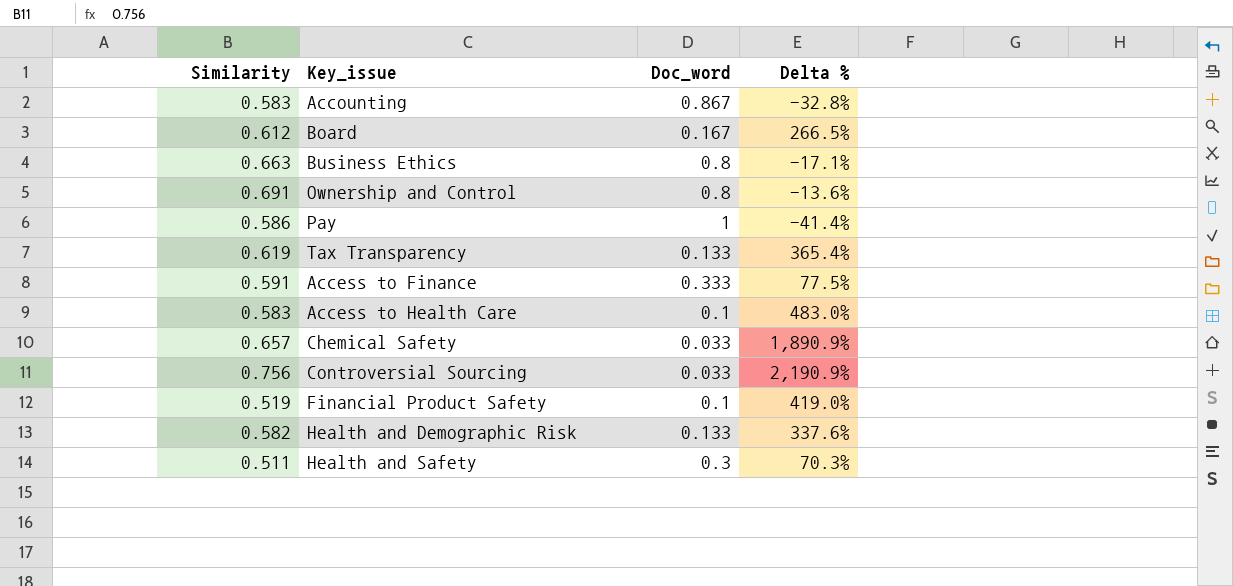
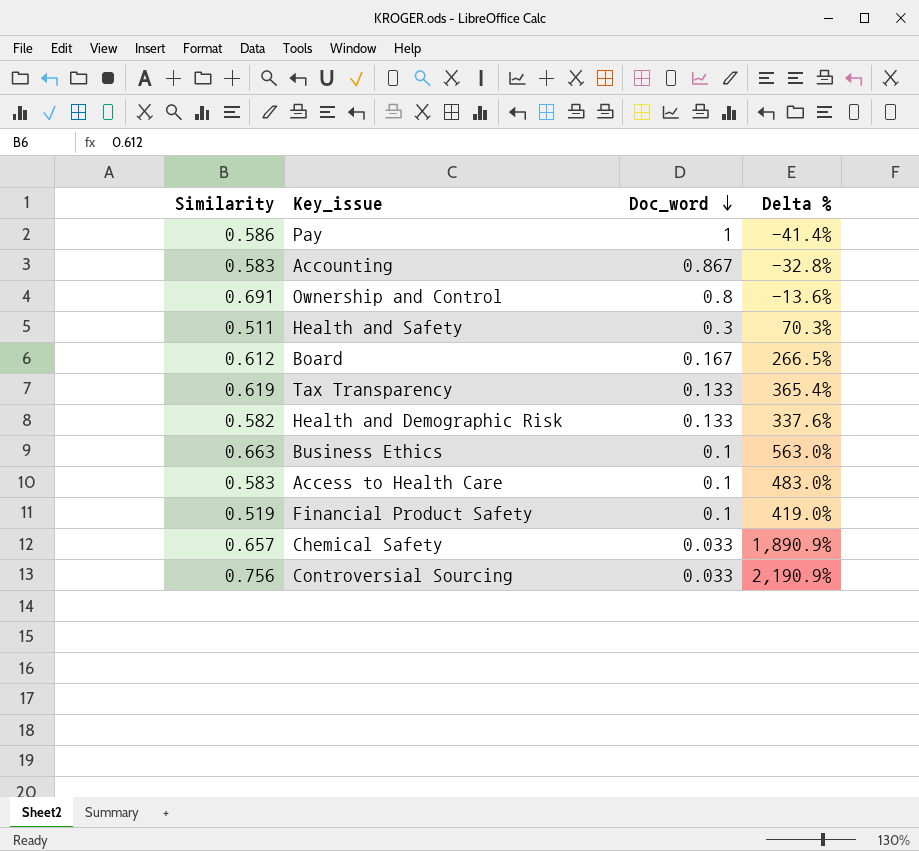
row order: none -> Doc_word descending
row Access to Finance: 0.591 | 0.333 | 77.5% -> none
Business Ethics | Doc_word: 0.8 -> 0.1
Business Ethics | Delta %: -17.1% -> 563.0%

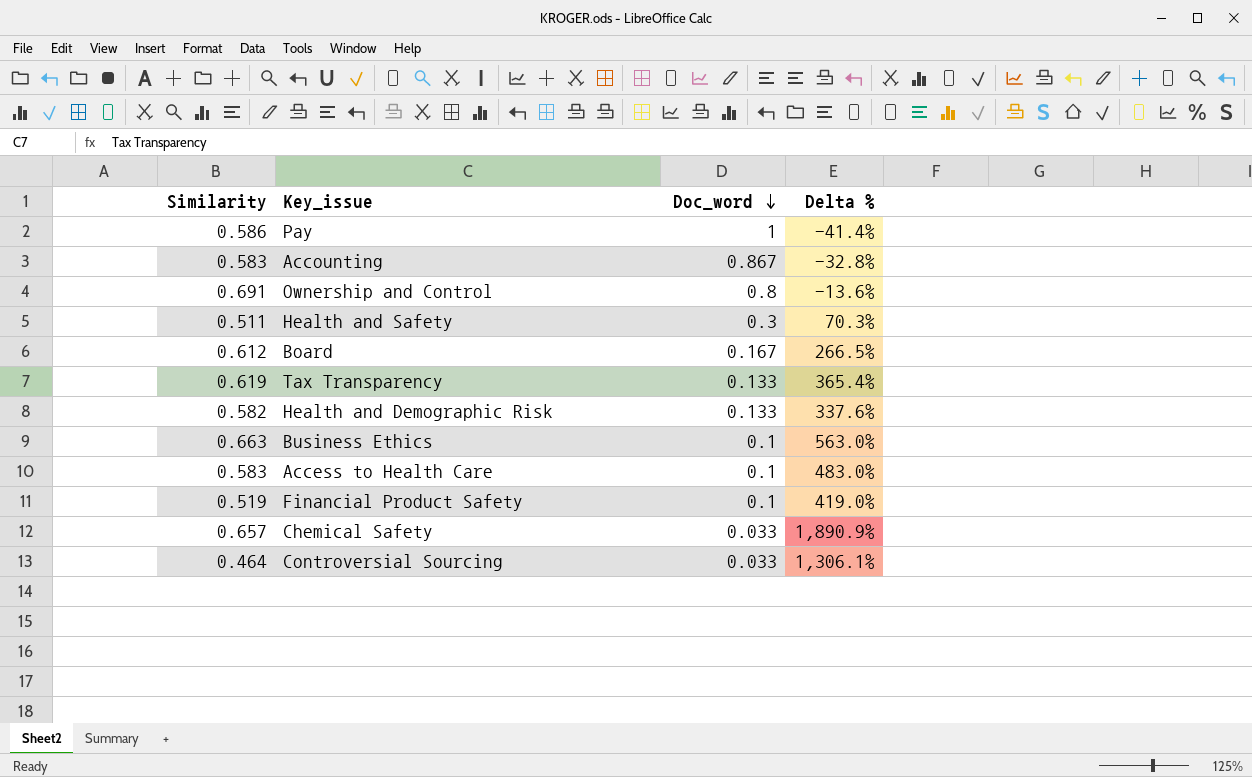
Controversial Sourcing | Similarity: 0.756 -> 0.464
Controversial Sourcing | Delta %: 2,190.9% -> 1,306.1%

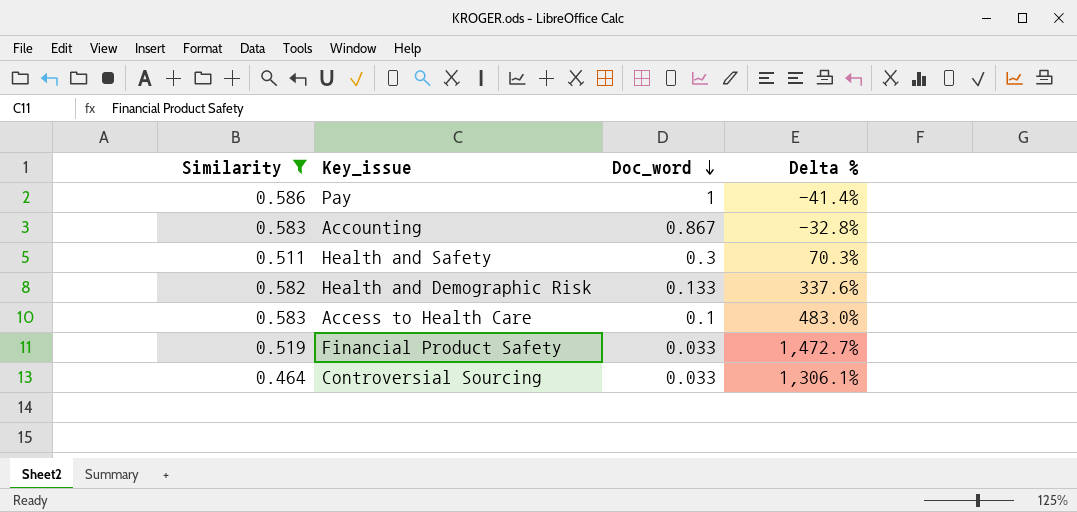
filter: none -> Similarity <= 0.586
Financial Product Safety | Doc_word: 0.1 -> 0.033
Financial Product Safety | Delta %: 419.0% -> 1,472.7%

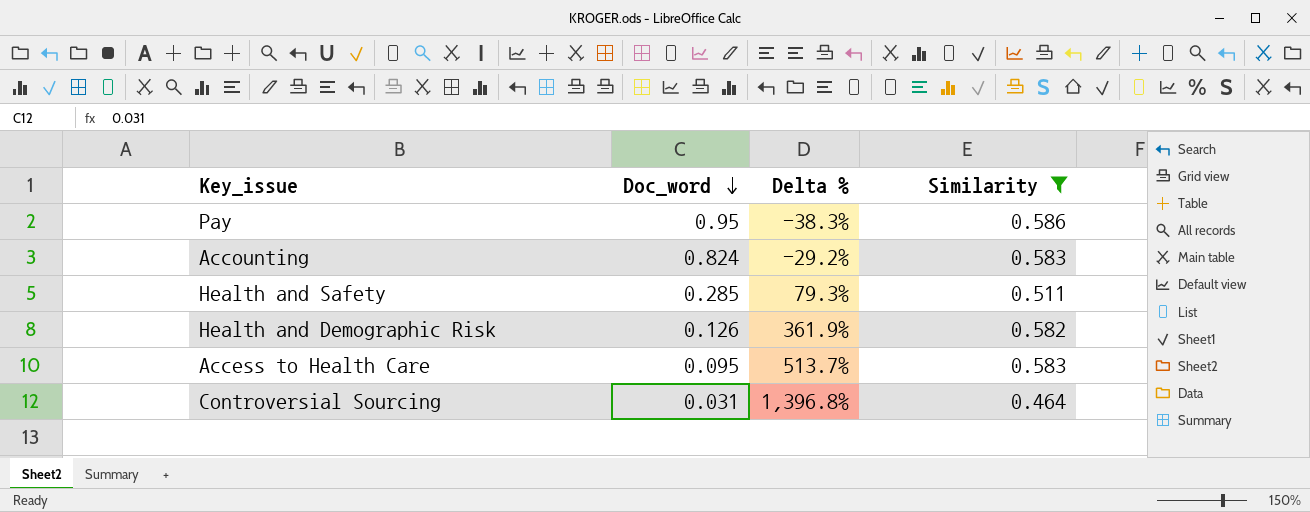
column Similarity | position: 1 -> 4
row Financial Product Safety: 0.519 | 0.033 | 1,472.7% -> none
Pay | Doc_word: 1 -> 0.95
Pay | Delta %: -41.4% -> -38.3%
Accounting | Doc_word: 0.867 -> 0.824
Accounting | Delta %: -32.8% -> -29.2%
Health and Safety | Doc_word: 0.3 -> 0.285
Health and Safety | Delta %: 70.3% -> 79.3%
Health and Demographic Risk | Doc_word: 0.133 -> 0.126
Health and Demographic Risk | Delta %: 337.6% -> 361.9%
Access to Health Care | Doc_word: 0.1 -> 0.095
Access to Health Care | Delta %: 483.0% -> 513.7%
Controversial Sourcing | Doc_word: 0.033 -> 0.031
Controversial Sourcing | Delta %: 1,306.1% -> 1,396.8%

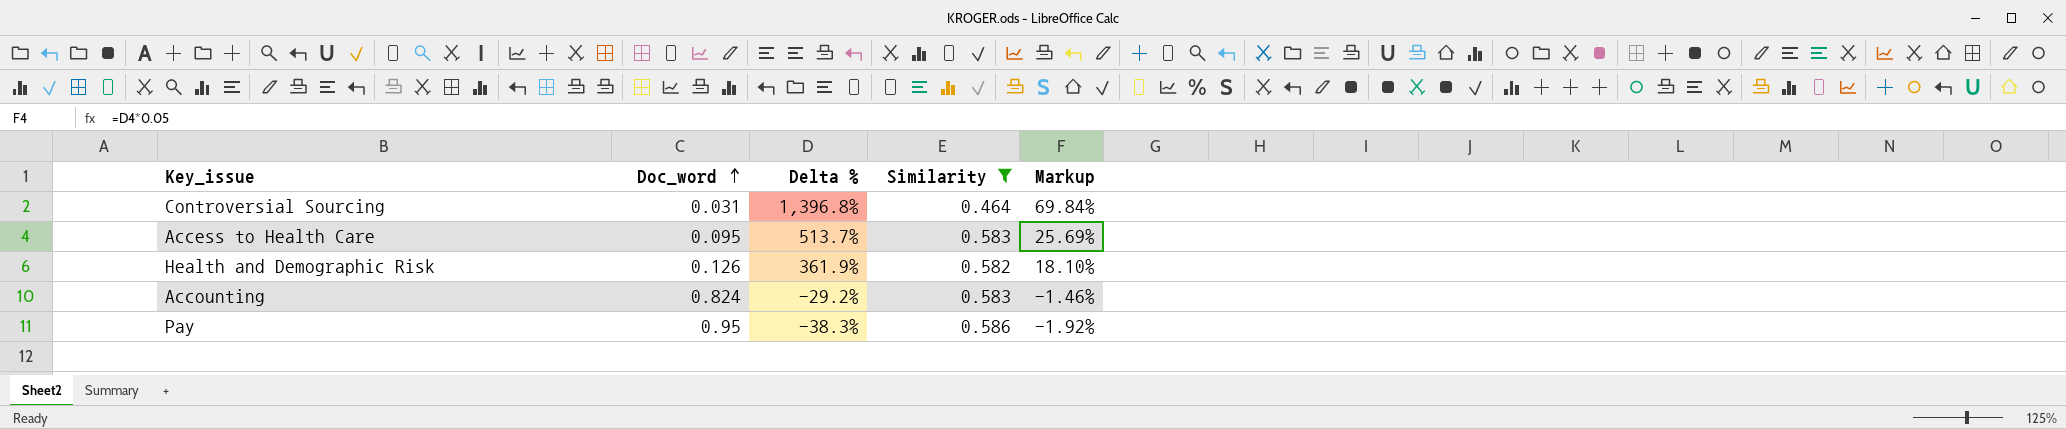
row order: Doc_word descending -> Doc_word ascending
column Markup | formula: none -> [Delta %] * 0.05
row Health and Safety: 0.285 | 79.3% | 0.511 -> none

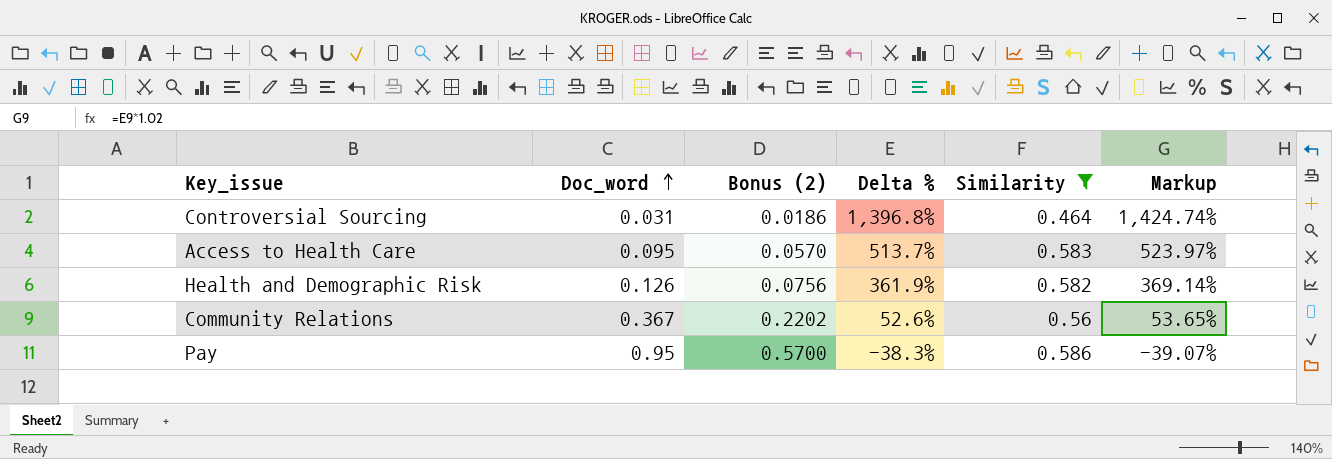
column Bonus (2) | formula: none -> [Doc_word] * 0.6
column Markup | formula: [Delta %] * 0.05 -> [Delta %] * 1.02
row Accounting: 0.824 | -29.2% | 0.583 | -1.46% -> none
row Community Relations: none -> 0.367 | 0.2202 | 52.6% | 0.56 | 53.65%

